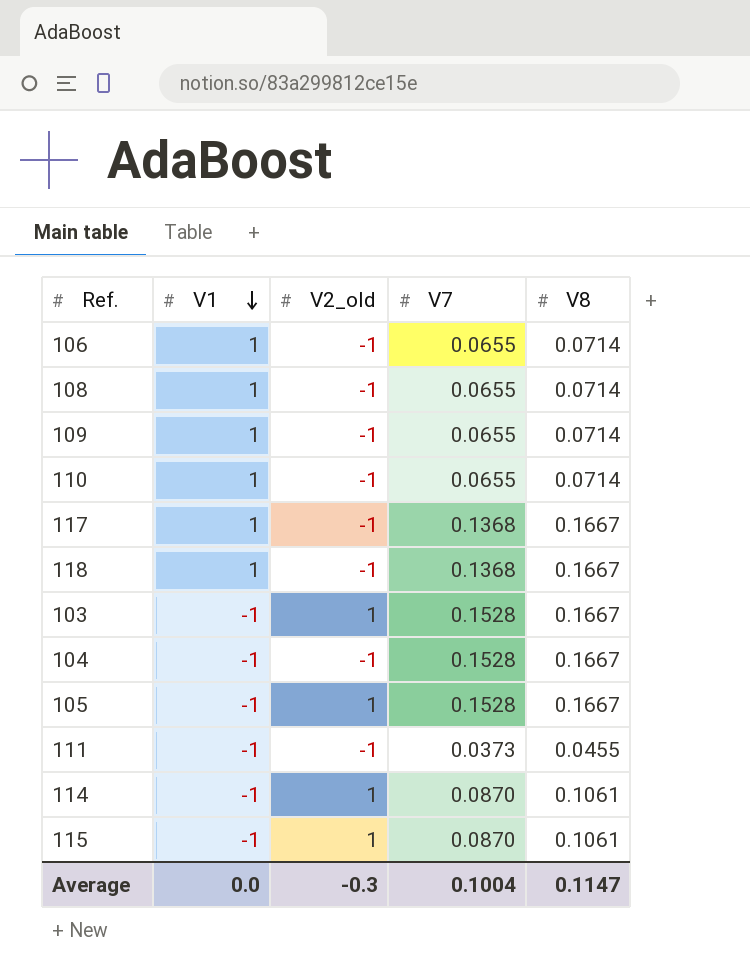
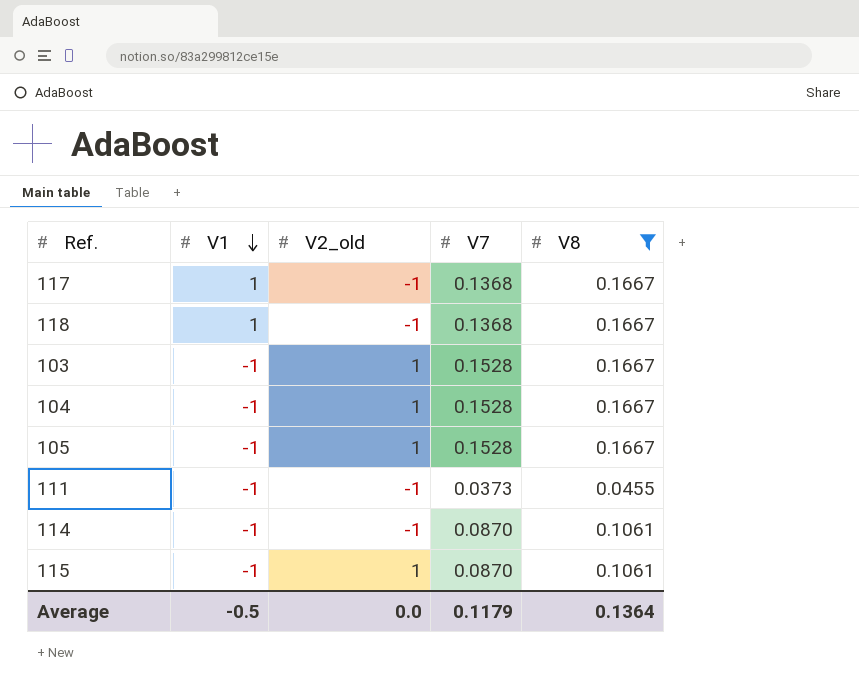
filter: none -> V8 != 0.0714
104 | V2_old: -1 -> 1
114 | V2_old: 1 -> -1
Average | V1: 0.0 -> -0.5
Average | V2_old: -0.3 -> 0.0
Average | V7: 0.1004 -> 0.1179
Average | V8: 0.1147 -> 0.1364

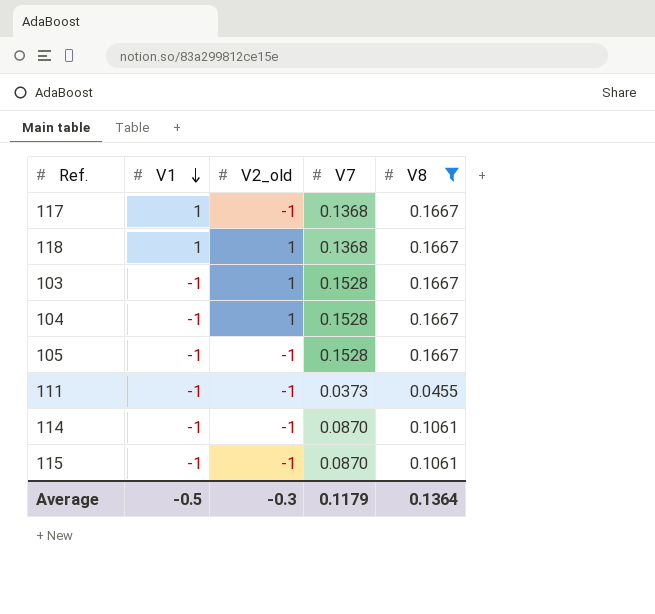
118 | V2_old: -1 -> 1
105 | V2_old: 1 -> -1
115 | V2_old: 1 -> -1
Average | V2_old: 0.0 -> -0.3

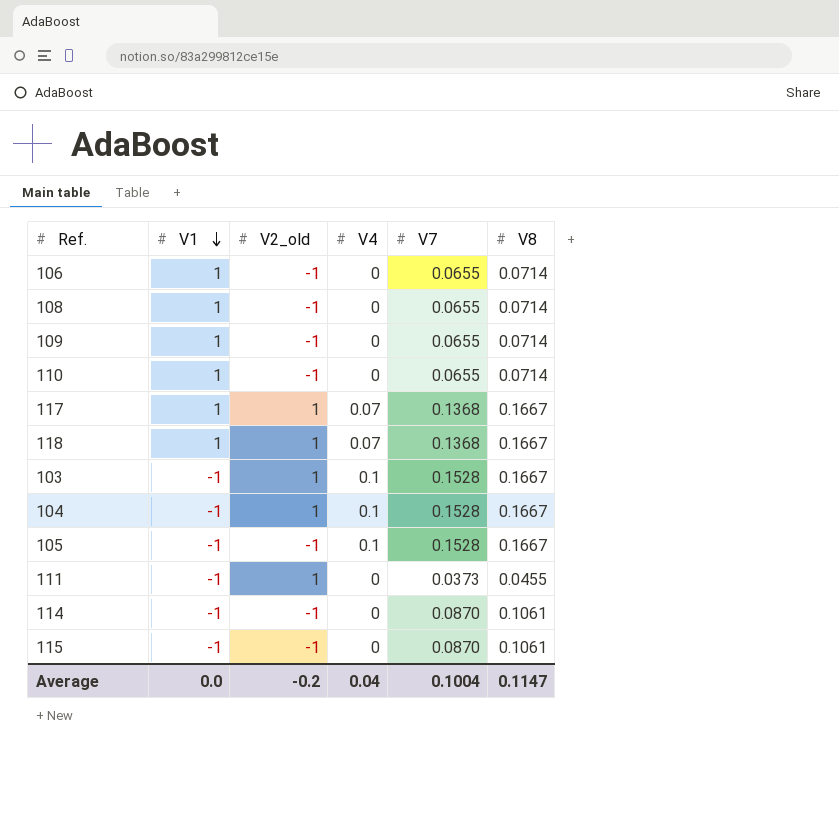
filter: V8 != 0.0714 -> none
column V4 | position: none -> 4
117 | V2_old: -1 -> 1
111 | V2_old: -1 -> 1
Average | V1: -0.5 -> 0.0
Average | V2_old: -0.3 -> -0.2
Average | V7: 0.1179 -> 0.1004
Average | V8: 0.1364 -> 0.1147

